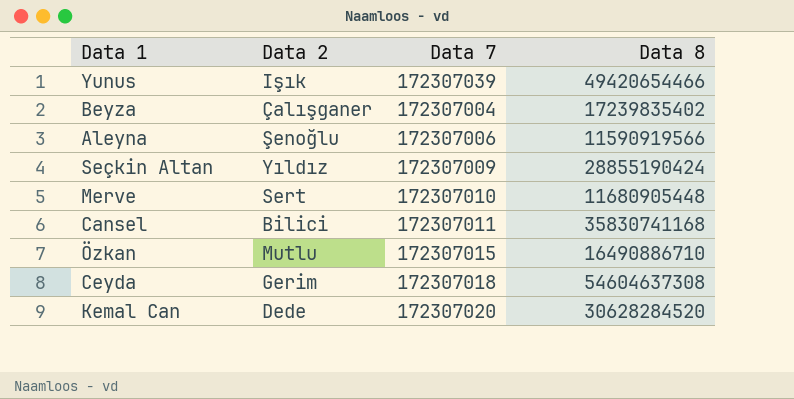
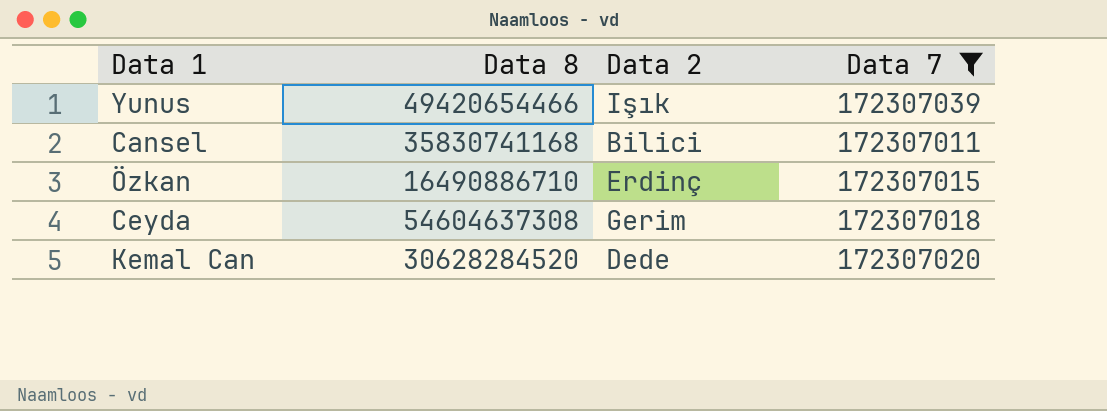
filter: none -> Data 7 >= 172307011
column Data 8 | position: 4 -> 2
Özkan | Data 2: Mutlu -> Erdinç

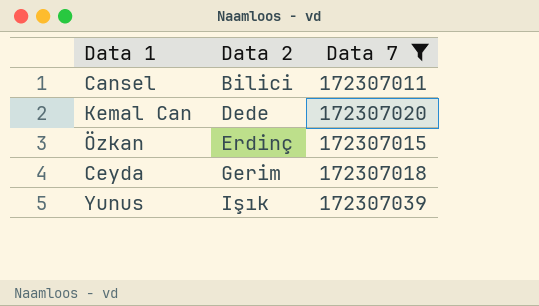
row order: none -> Data 2 ascending
column Data 8 | position: 2 -> none

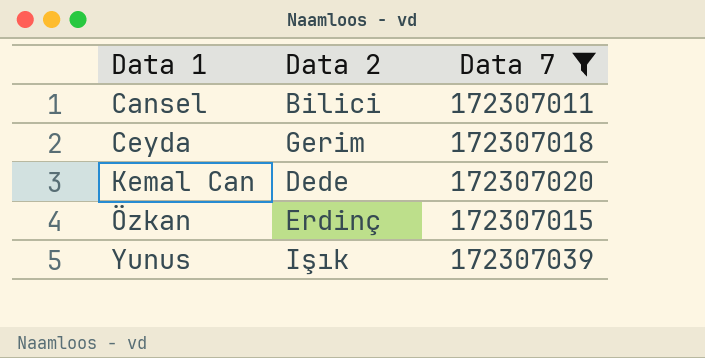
row order: Data 2 ascending -> Data 1 ascending

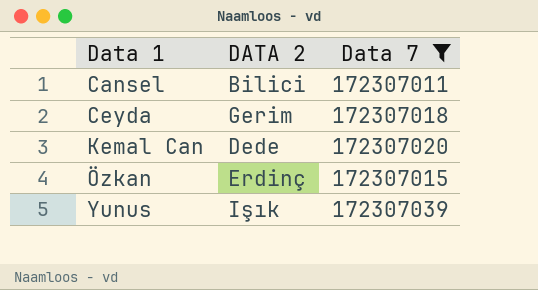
column name: Data 2 -> DATA 2

